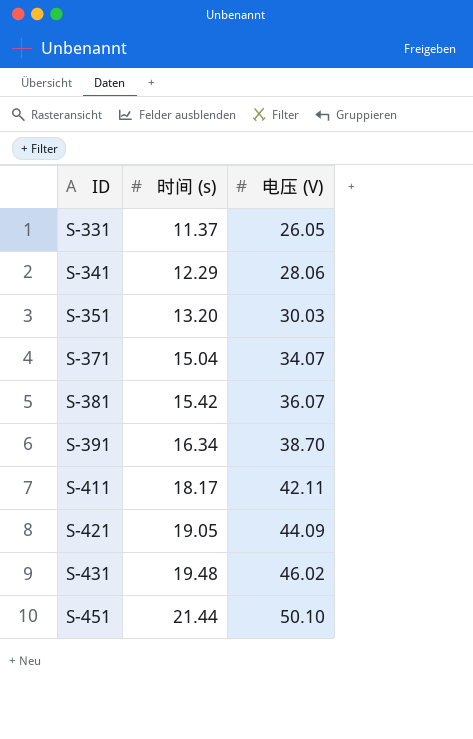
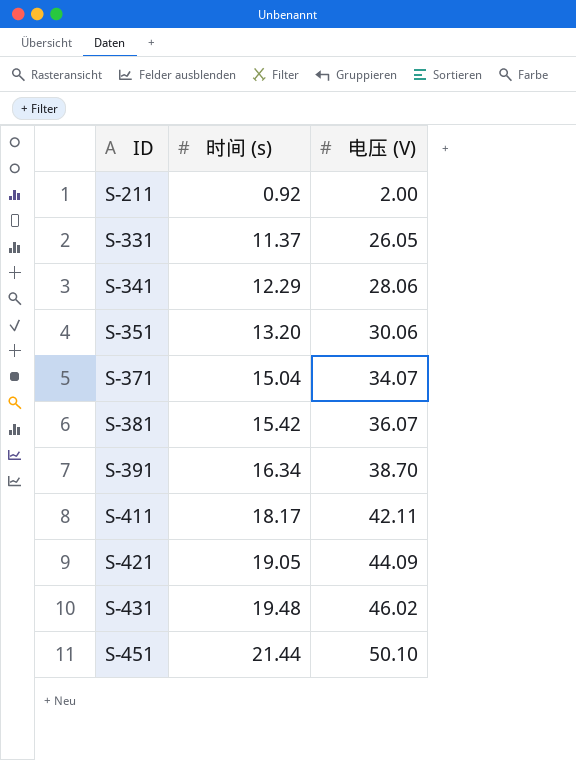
row S-211: none -> 0.92 | 2.00
S-351 | 电压 (V): 30.03 -> 30.06

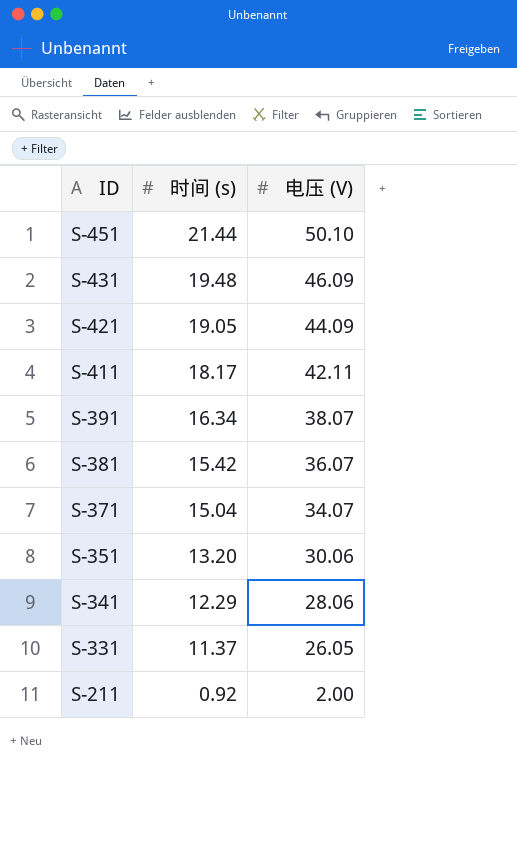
row order: ID ascending -> ID descending
S-431 | 电压 (V): 46.02 -> 46.09
S-391 | 电压 (V): 38.70 -> 38.07

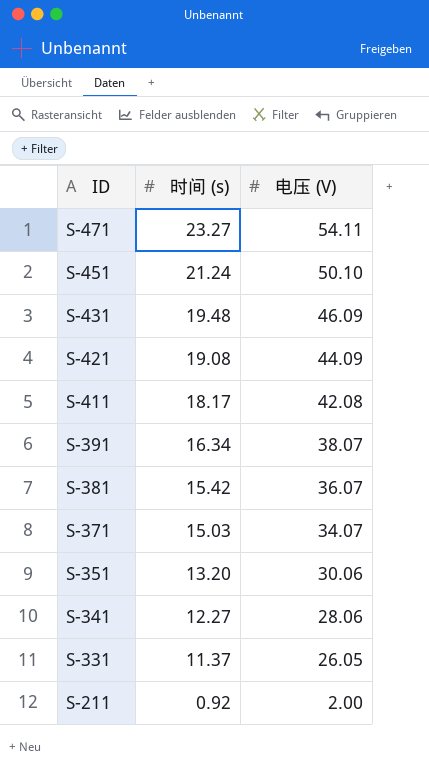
row S-471: none -> 23.27 | 54.11
S-451 | 时间 (s): 21.44 -> 21.24
S-421 | 时间 (s): 19.05 -> 19.08
S-411 | 电压 (V): 42.11 -> 42.08
S-371 | 时间 (s): 15.04 -> 15.03
S-341 | 时间 (s): 12.29 -> 12.27

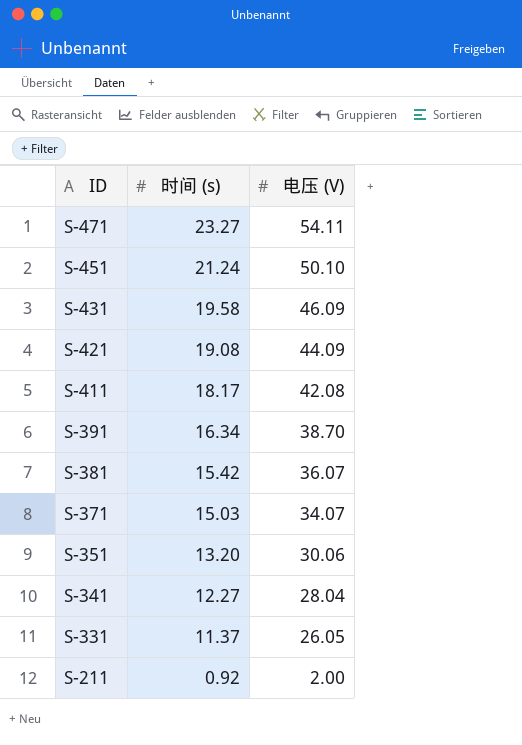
S-431 | 时间 (s): 19.48 -> 19.58
S-391 | 电压 (V): 38.07 -> 38.70
S-341 | 电压 (V): 28.06 -> 28.04

